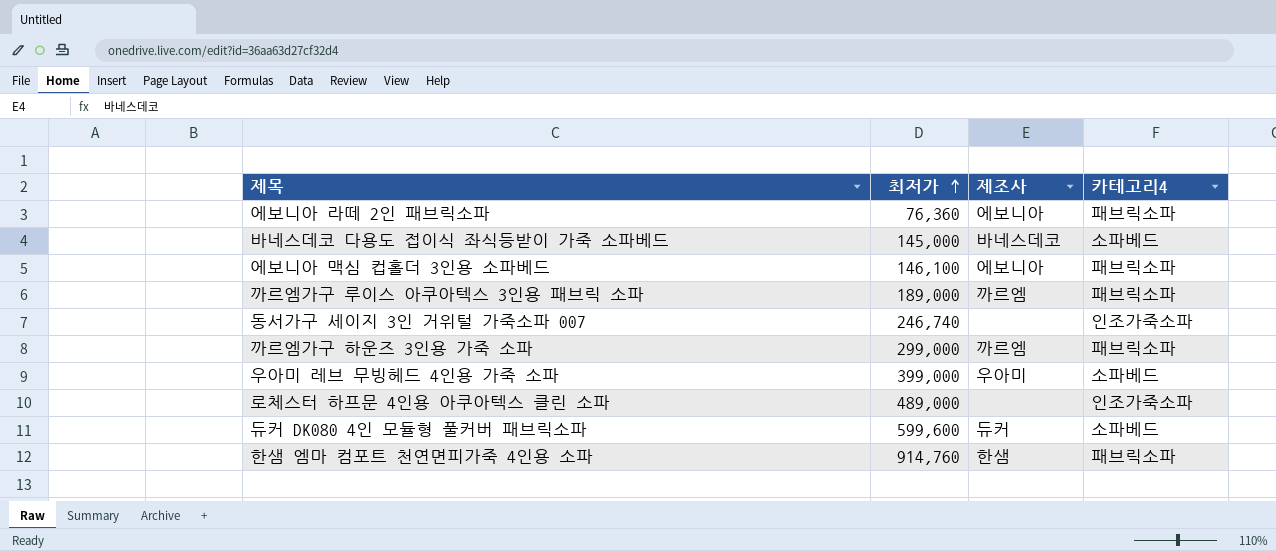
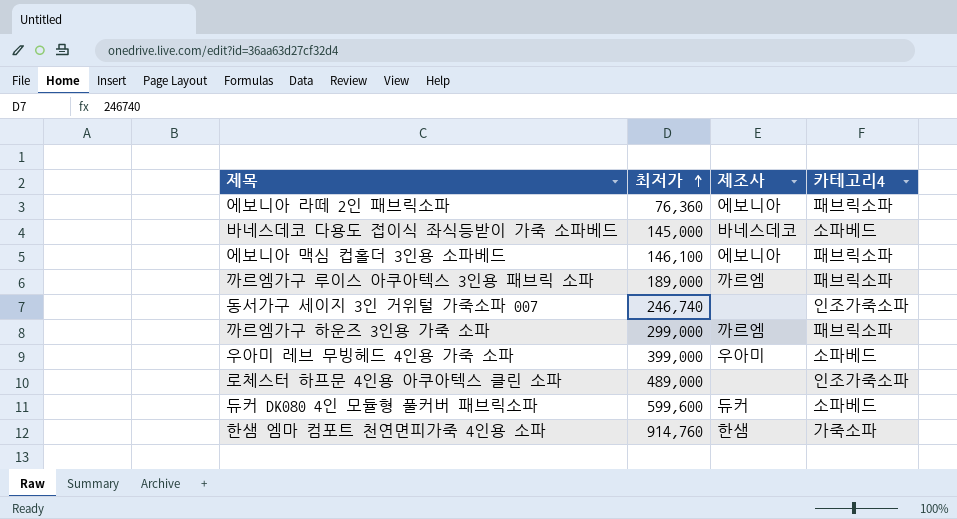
한샘 엠마 컴포트 천연면피가죽 4인용 소파 | 카테고리4: 패브릭소파 -> 가죽소파

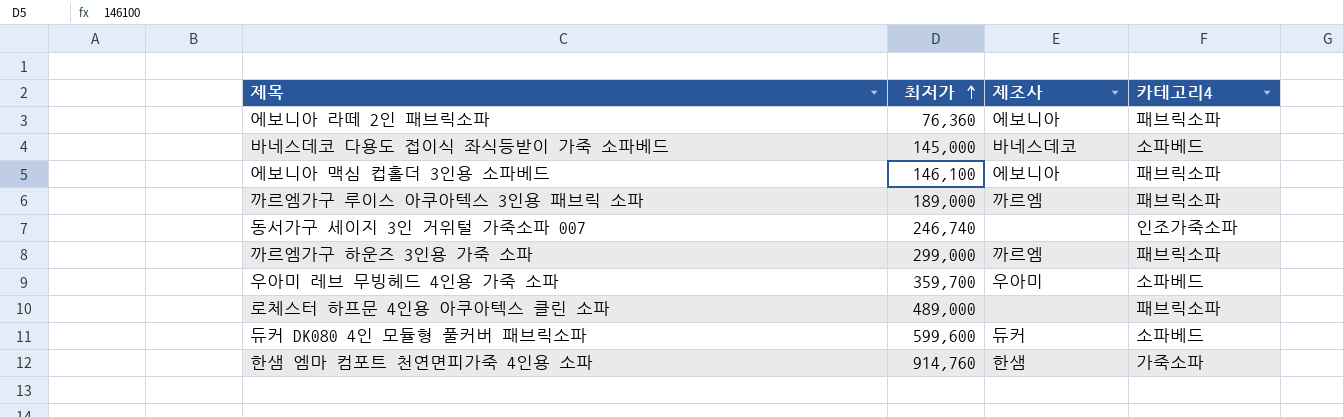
우아미 레브 무빙헤드 4인용 가죽 소파 | 최저가: 399,000 -> 359,700
로체스터 하프문 4인용 아쿠아텍스 클린 소파 | 카테고리4: 인조가죽소파 -> 패브릭소파

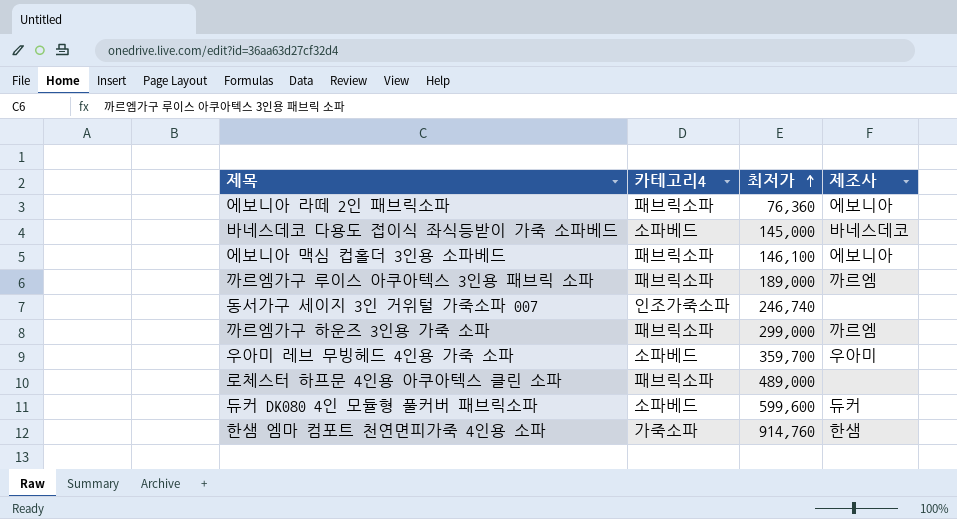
column 카테고리4 | position: 4 -> 2

